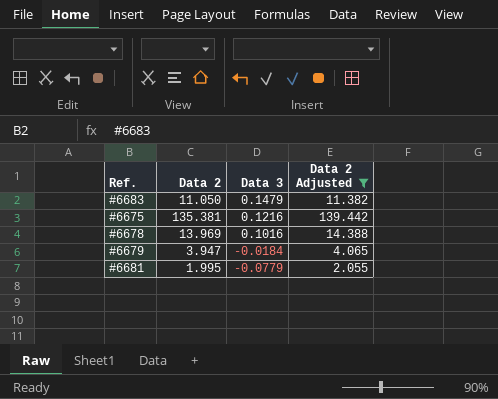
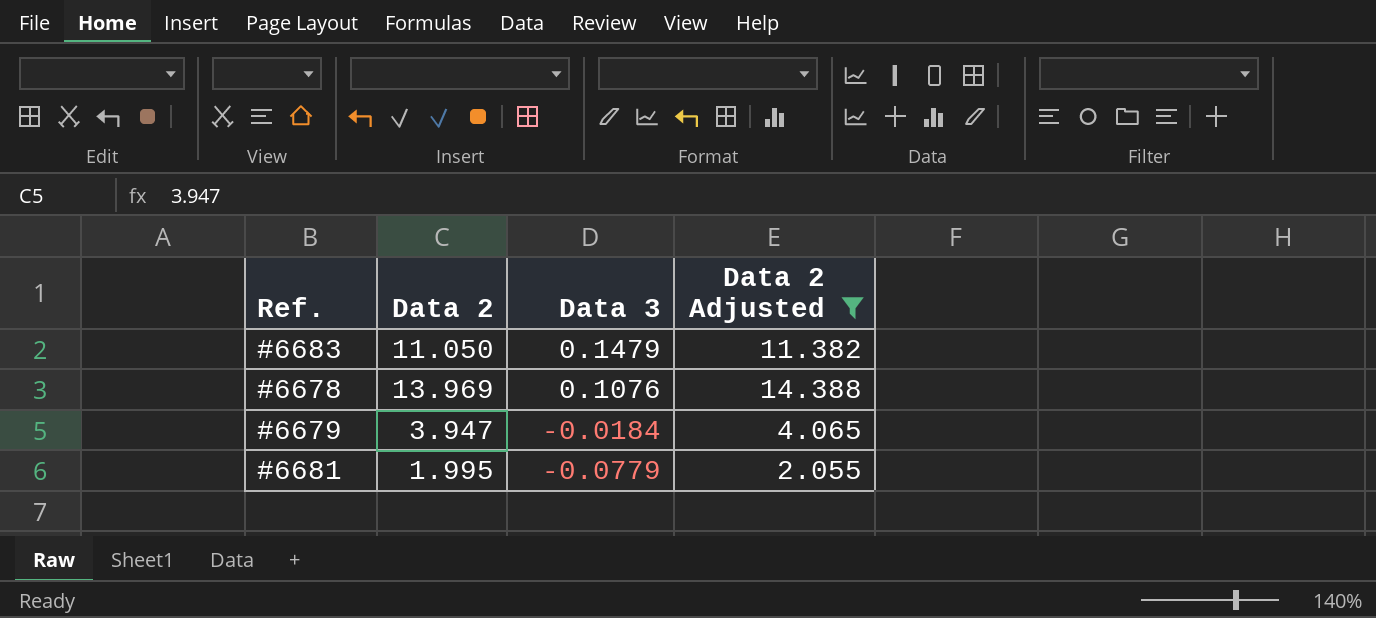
row #6675: 135.381 | 0.1216 | 139.442 -> none
#6678 | Data 3: 0.1016 -> 0.1076

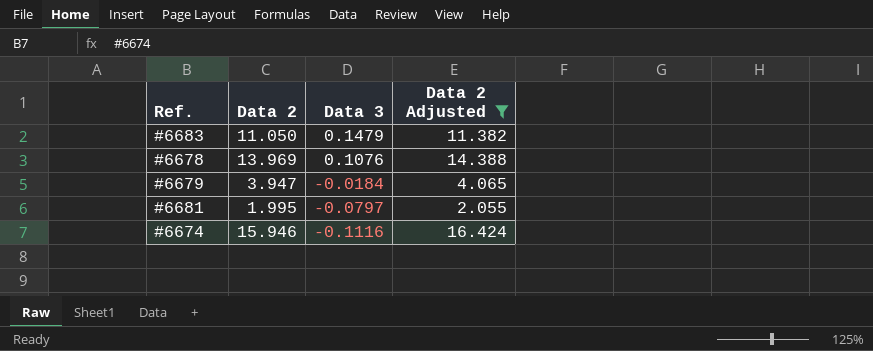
#6681 | Data 3: -0.0779 -> -0.0797
row #6674: none -> 15.946 | -0.1116 | 16.424

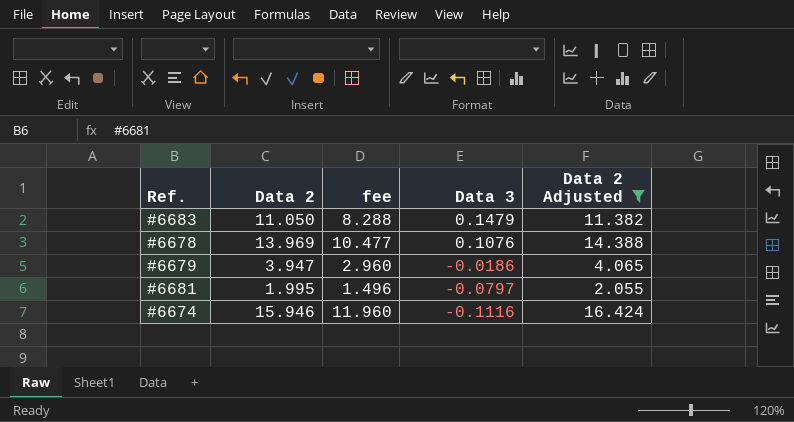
column fee | formula: none -> [Data 2] * 0.75
#6679 | Data 3: -0.0184 -> -0.0186

